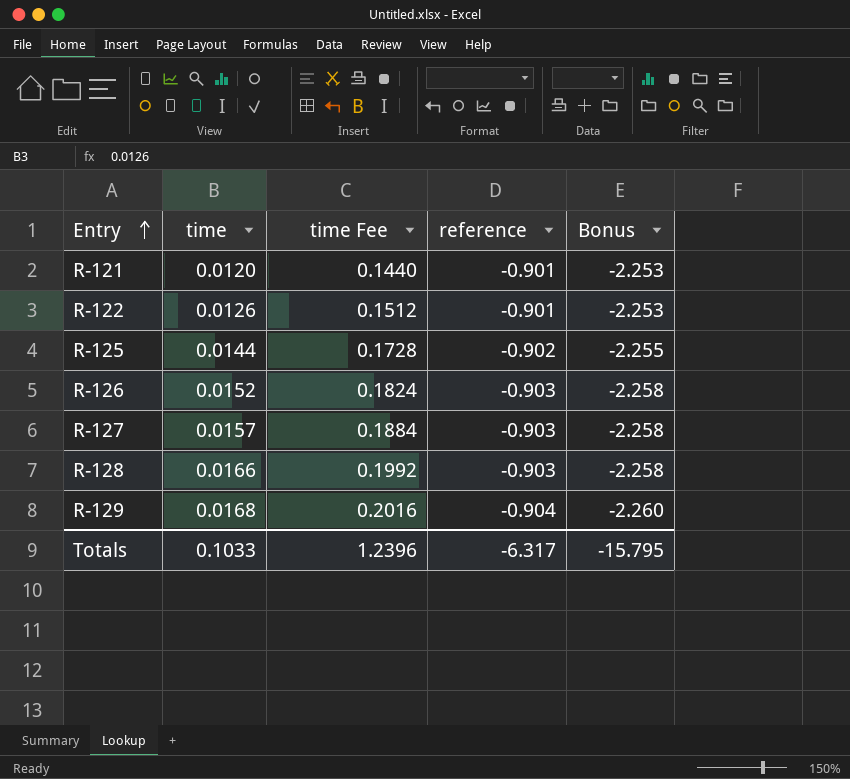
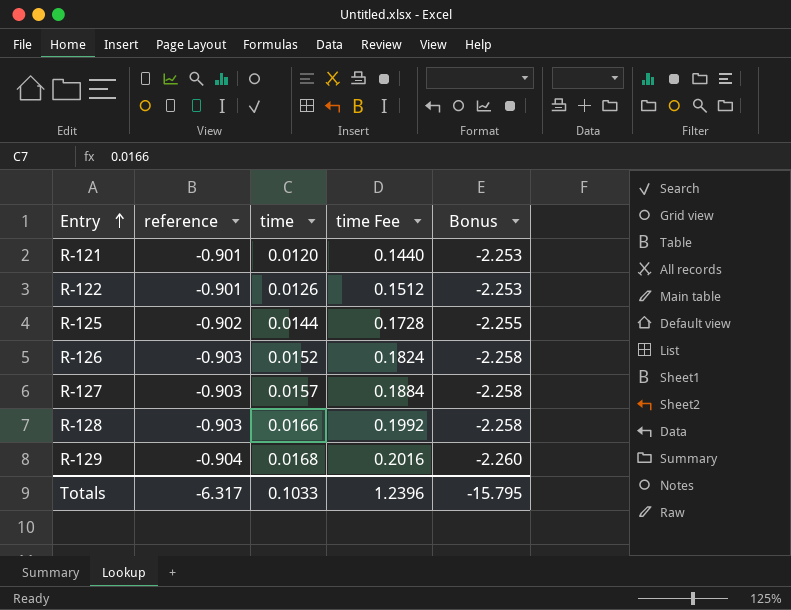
column reference | position: 4 -> 2

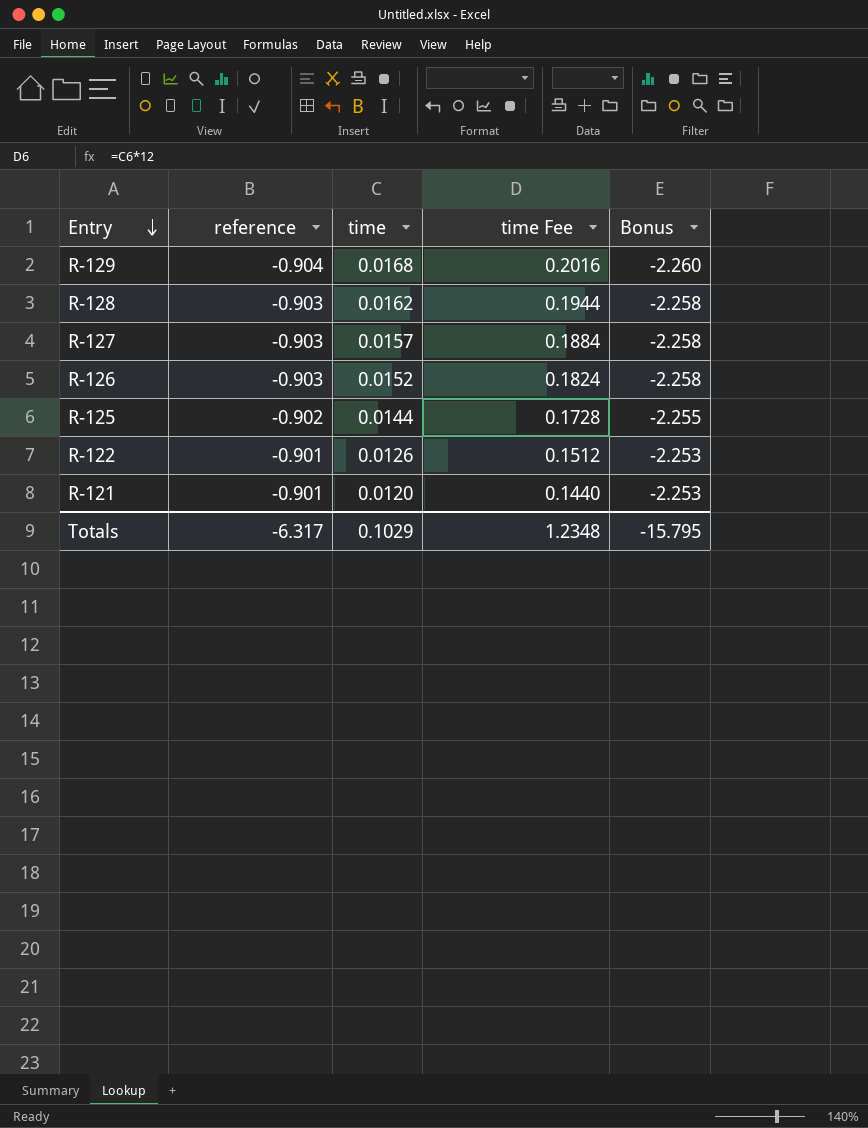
row order: Entry ascending -> Entry descending
R-128 | time: 0.0166 -> 0.0162
R-128 | time Fee: 0.1992 -> 0.1944
Totals | time: 0.1033 -> 0.1029
Totals | time Fee: 1.2396 -> 1.2348

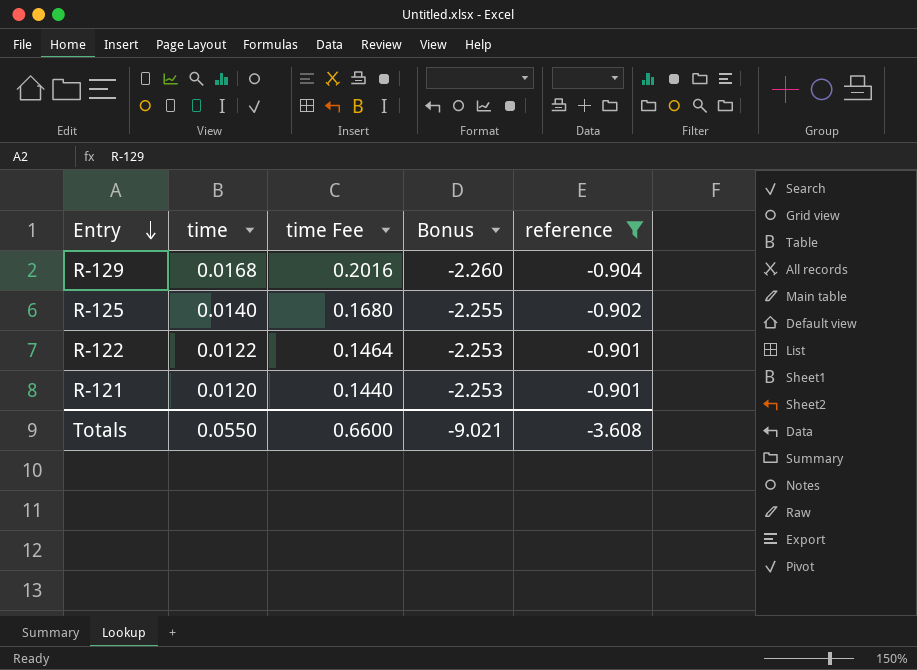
filter: none -> reference != -0.903
column reference | position: 2 -> 5
R-125 | time: 0.0144 -> 0.0140
R-125 | time Fee: 0.1728 -> 0.1680
R-122 | time: 0.0126 -> 0.0122
R-122 | time Fee: 0.1512 -> 0.1464
Totals | time: 0.1029 -> 0.0550
Totals | time Fee: 1.2348 -> 0.6600
Totals | Bonus: -15.795 -> -9.021
Totals | reference: -6.317 -> -3.608

